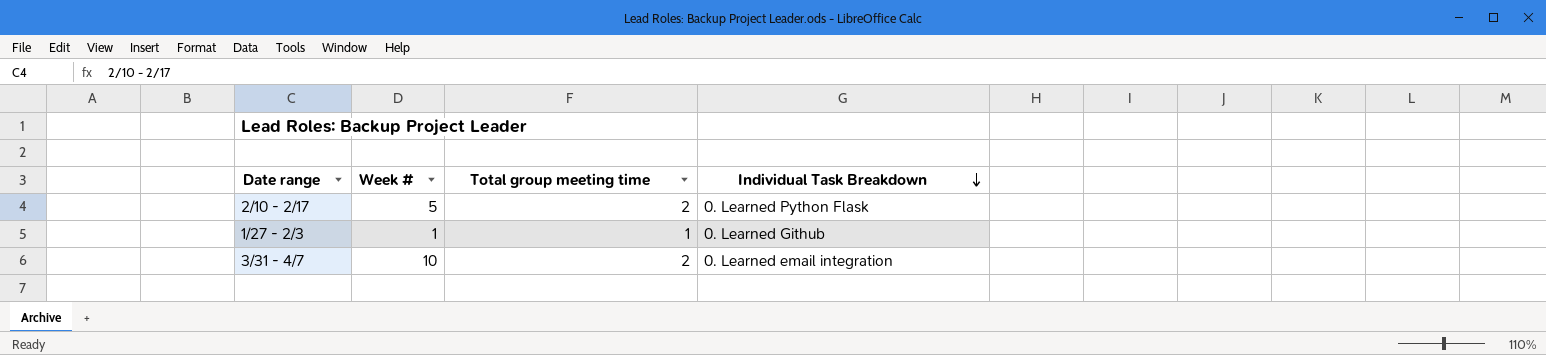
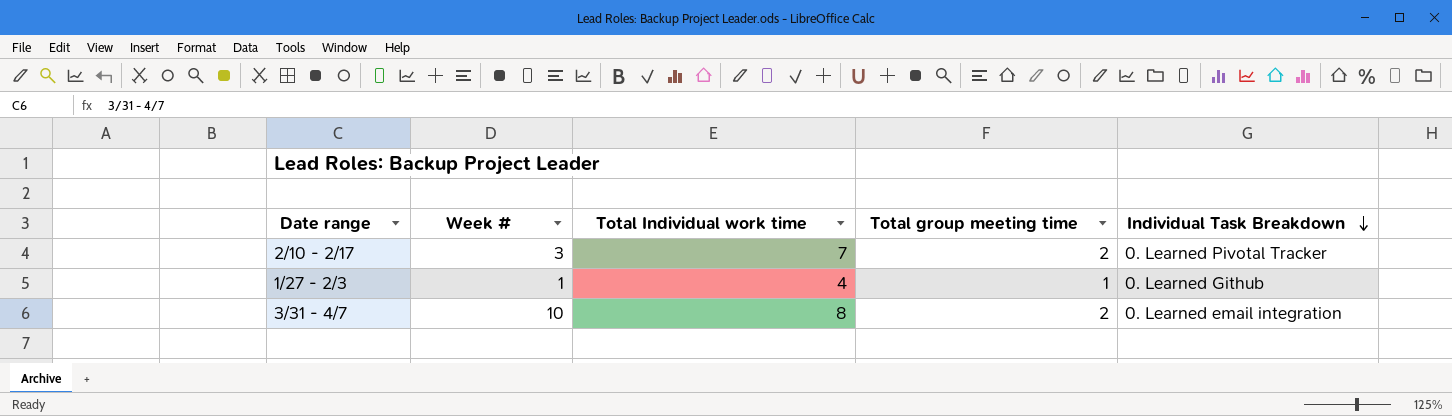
column Total Individual work time | position: none -> 3
2/10 - 2/17 | Week #: 5 -> 3
2/10 - 2/17 | Individual Task Breakdown: 0. Learned Python Flask -> 0. Learned Pivotal Tracker

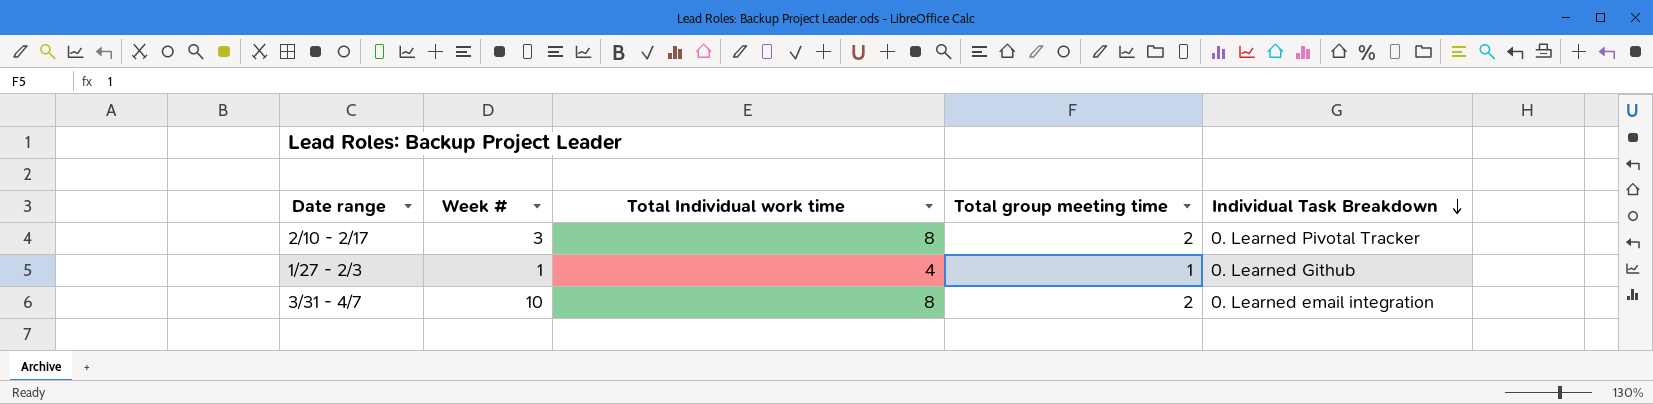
2/10 - 2/17 | Total Individual work time: 7 -> 8

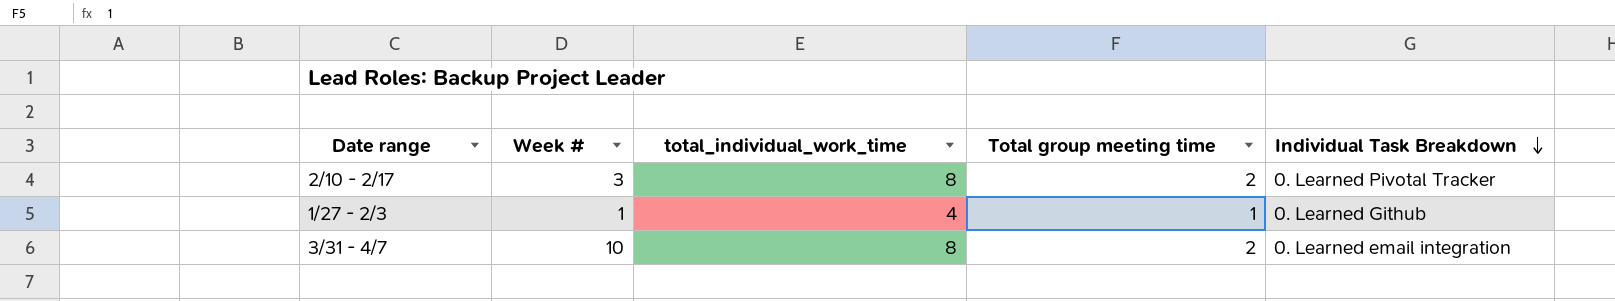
column name: Total Individual work time -> total_individual_work_time

